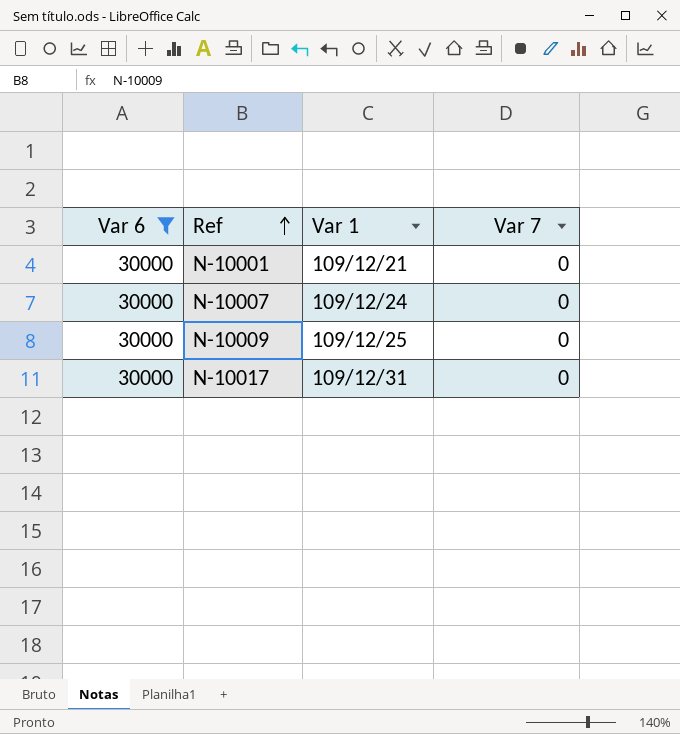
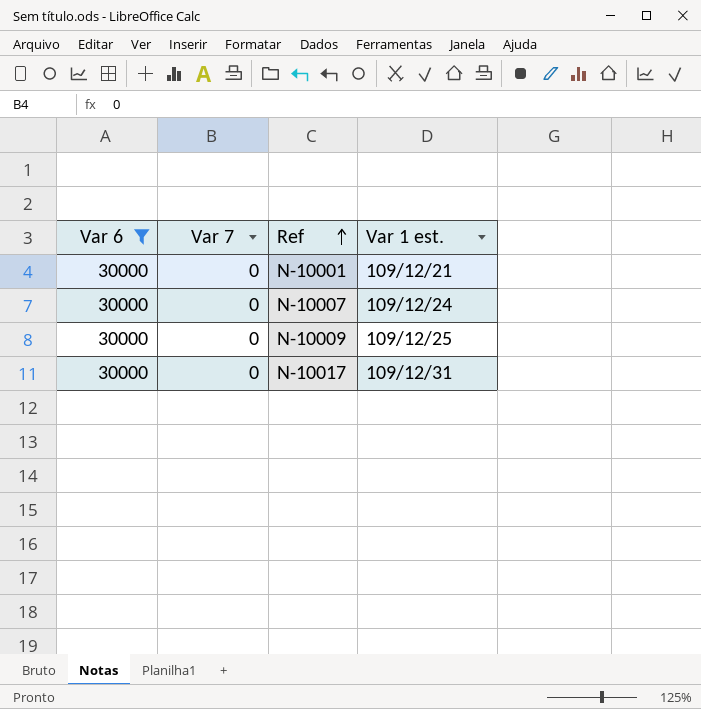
column Var 7 | position: 4 -> 2
column name: Var 1 -> Var 1 est.

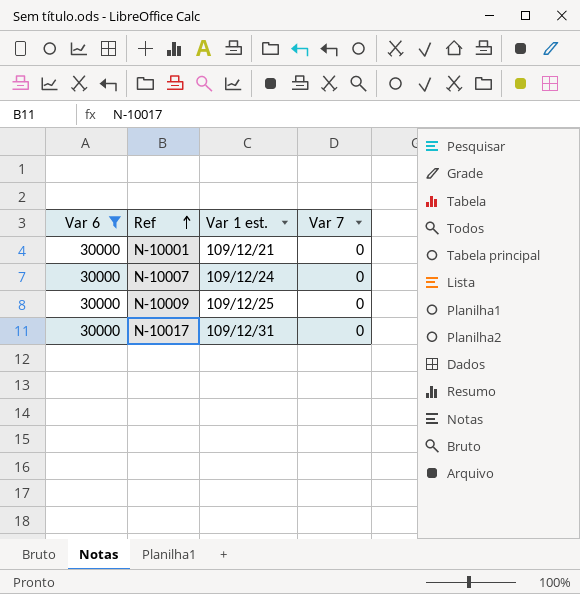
column Var 7 | position: 2 -> 4

